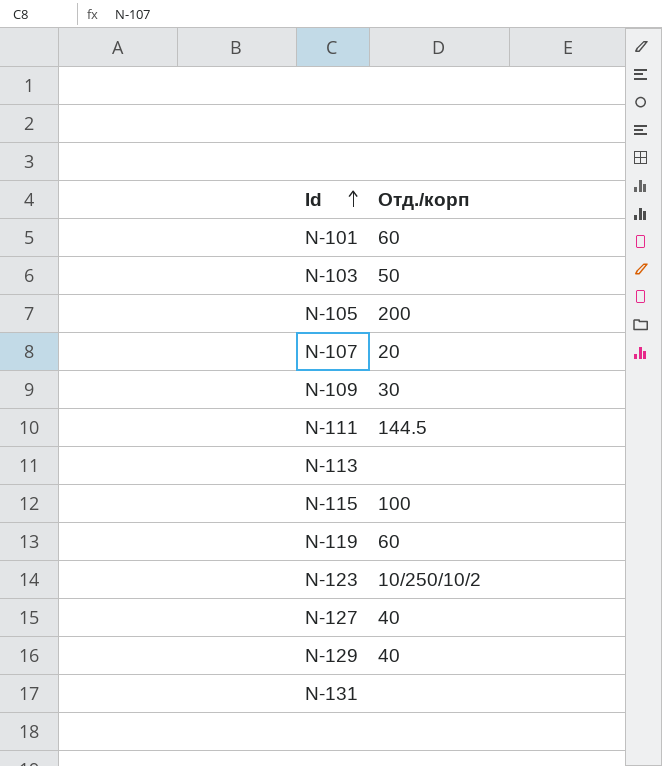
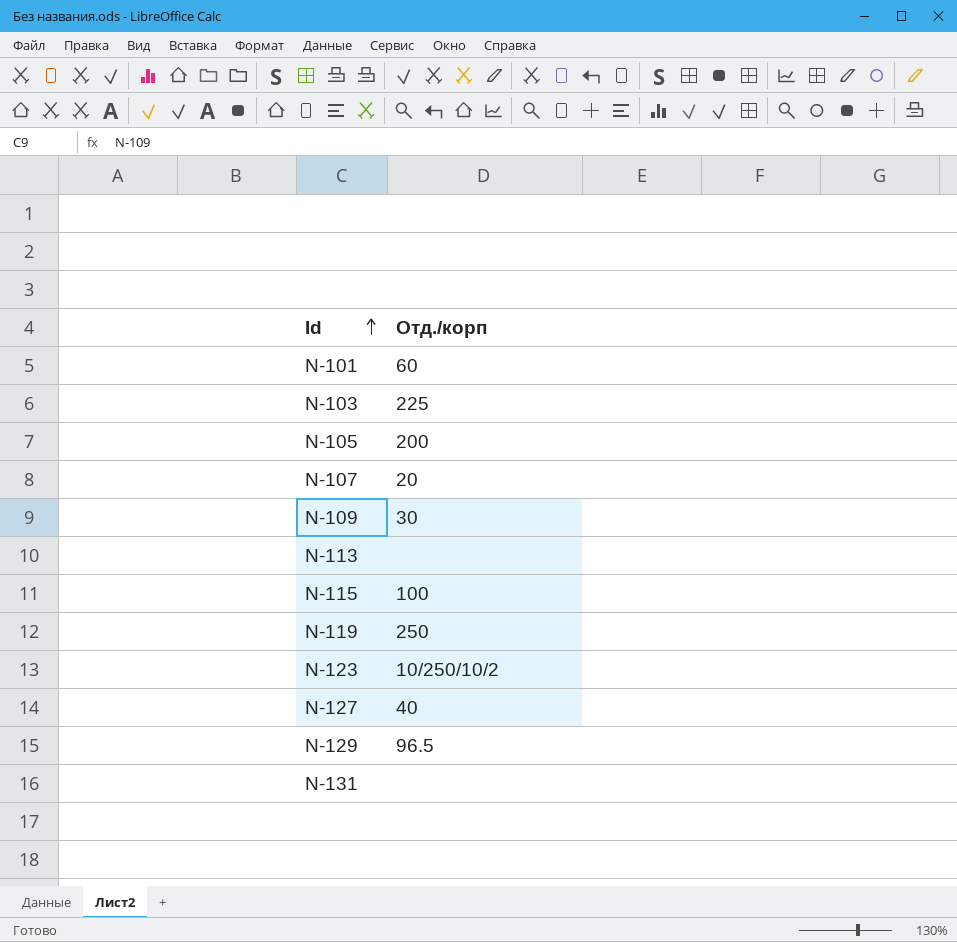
row N-111: 144.5 -> none
N-103 | Отд./корп: 50 -> 225
N-119 | Отд./корп: 60 -> 250
N-129 | Отд./корп: 40 -> 96.5

